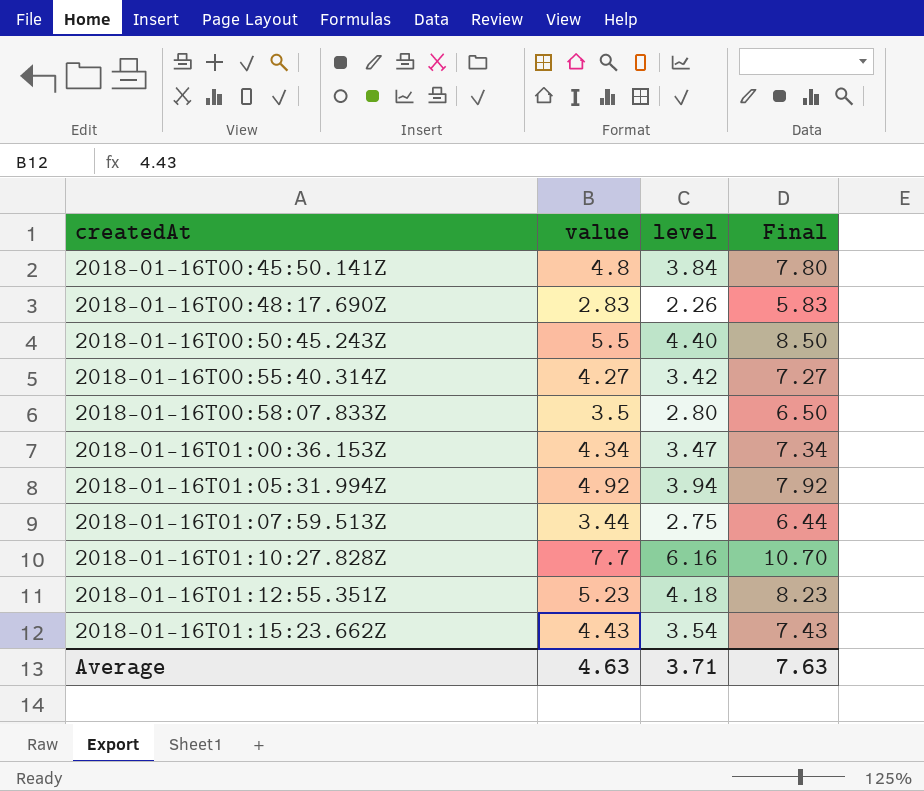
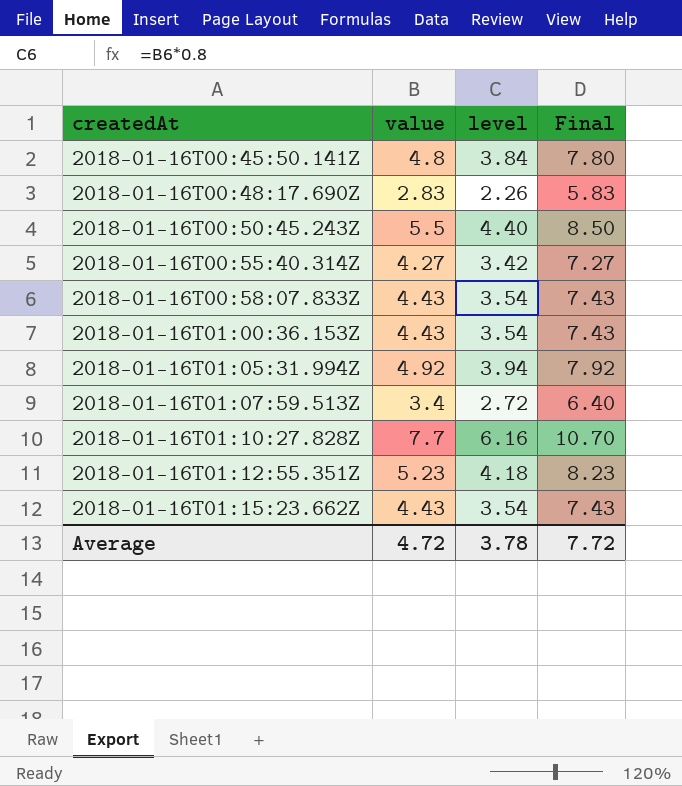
2018-01-16T00:58:07.833Z | value: 3.5 -> 4.43
2018-01-16T00:58:07.833Z | level: 2.80 -> 3.54
2018-01-16T00:58:07.833Z | Final: 6.50 -> 7.43
2018-01-16T01:00:36.153Z | value: 4.34 -> 4.43
2018-01-16T01:00:36.153Z | level: 3.47 -> 3.54
2018-01-16T01:00:36.153Z | Final: 7.34 -> 7.43
2018-01-16T01:07:59.513Z | value: 3.44 -> 3.4
2018-01-16T01:07:59.513Z | level: 2.75 -> 2.72
2018-01-16T01:07:59.513Z | Final: 6.44 -> 6.40
Average | value: 4.63 -> 4.72
Average | level: 3.71 -> 3.78
Average | Final: 7.63 -> 7.72

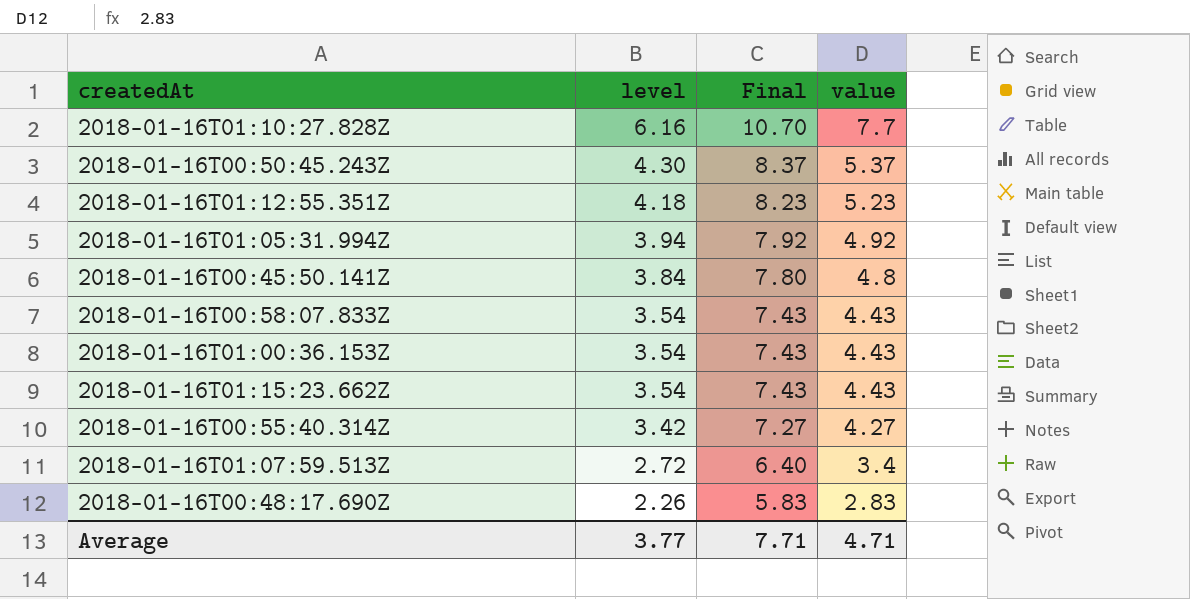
row order: createdAt ascending -> level descending
column value | position: 2 -> 4
2018-01-16T00:50:45.243Z | level: 4.40 -> 4.30
2018-01-16T00:50:45.243Z | Final: 8.50 -> 8.37
2018-01-16T00:50:45.243Z | value: 5.5 -> 5.37
Average | level: 3.78 -> 3.77
Average | Final: 7.72 -> 7.71
Average | value: 4.72 -> 4.71

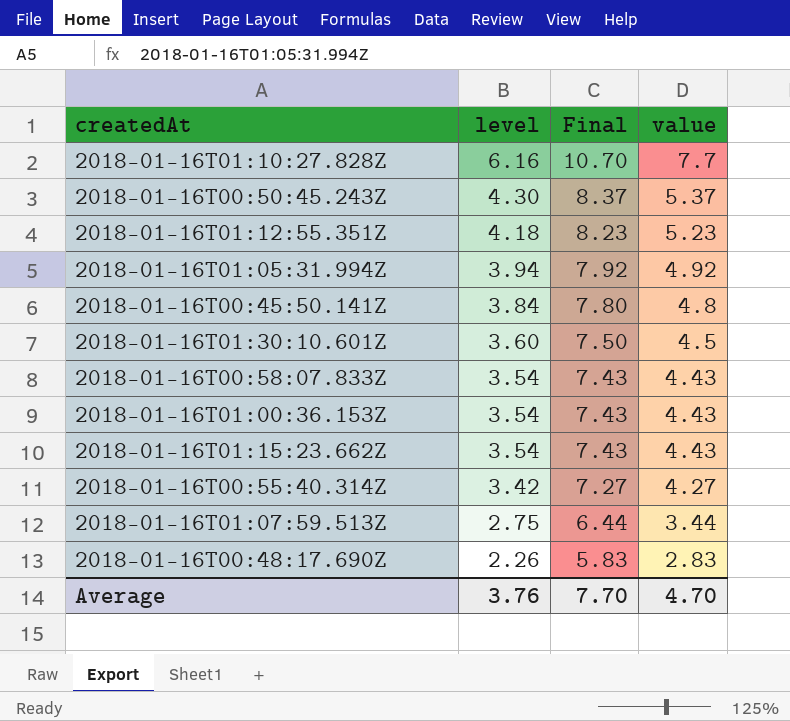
row 2018-01-16T01:30:10.601Z: none -> 3.60 | 7.50 | 4.5
2018-01-16T01:07:59.513Z | level: 2.72 -> 2.75
2018-01-16T01:07:59.513Z | Final: 6.40 -> 6.44
2018-01-16T01:07:59.513Z | value: 3.4 -> 3.44
Average | level: 3.77 -> 3.76
Average | Final: 7.71 -> 7.70
Average | value: 4.71 -> 4.70

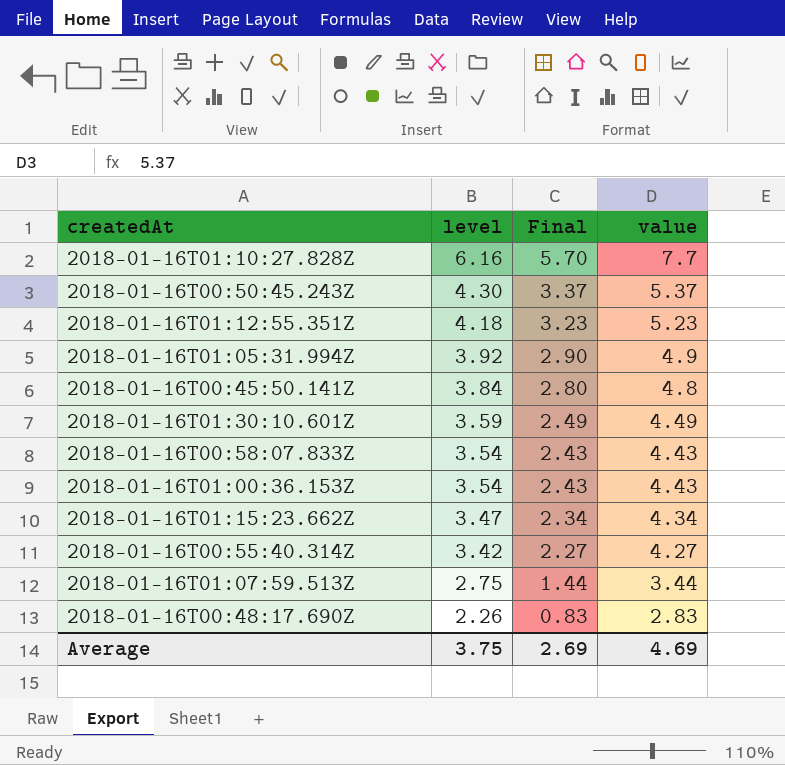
column Final | formula: [value] + 3 -> [value] - 2
2018-01-16T01:05:31.994Z | level: 3.94 -> 3.92
2018-01-16T01:05:31.994Z | value: 4.92 -> 4.9
2018-01-16T01:30:10.601Z | level: 3.60 -> 3.59
2018-01-16T01:30:10.601Z | value: 4.5 -> 4.49
2018-01-16T01:15:23.662Z | level: 3.54 -> 3.47
2018-01-16T01:15:23.662Z | value: 4.43 -> 4.34
Average | level: 3.76 -> 3.75
Average | Final: 7.70 -> 2.69
Average | value: 4.70 -> 4.69

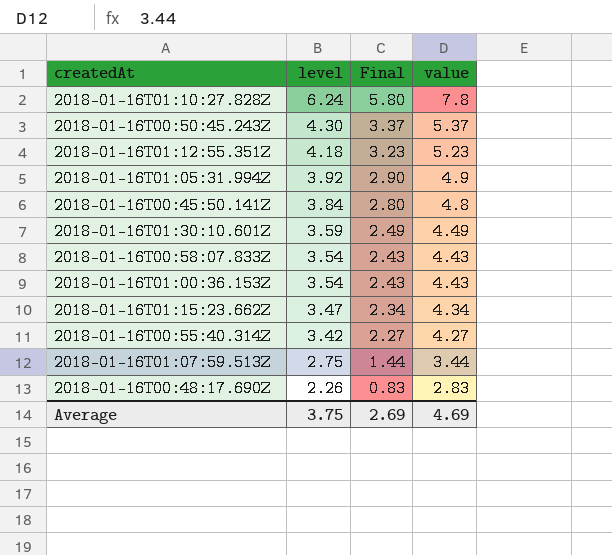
2018-01-16T01:10:27.828Z | level: 6.16 -> 6.24
2018-01-16T01:10:27.828Z | Final: 5.70 -> 5.80
2018-01-16T01:10:27.828Z | value: 7.7 -> 7.8

